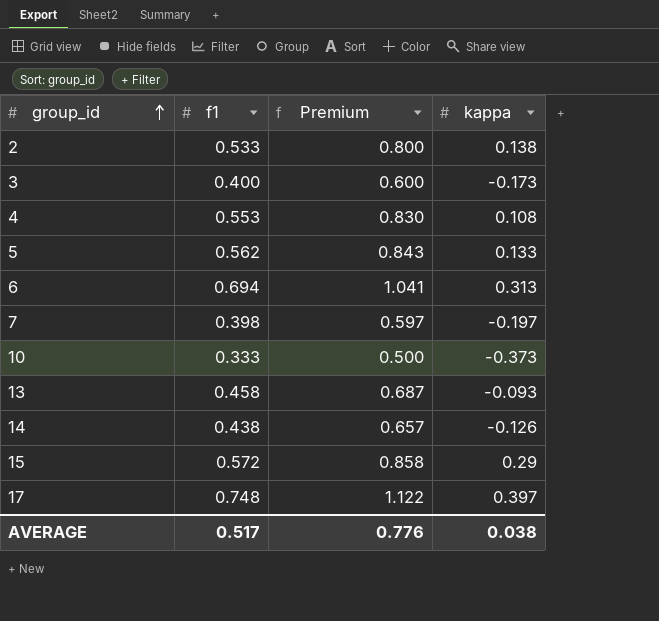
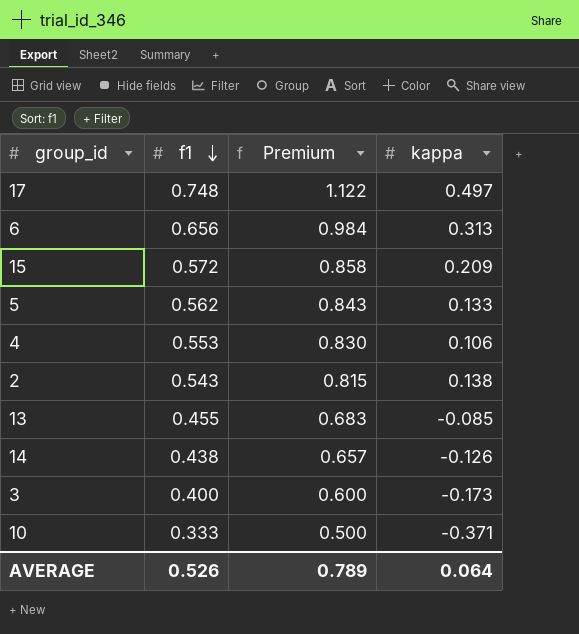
row order: group_id ascending -> f1 descending
row 7: 0.398 | 0.597 | -0.197 -> none
17 | kappa: 0.397 -> 0.497
6 | f1: 0.694 -> 0.656
6 | Premium: 1.041 -> 0.984
15 | kappa: 0.29 -> 0.209
4 | kappa: 0.108 -> 0.106
2 | f1: 0.533 -> 0.543
2 | Premium: 0.800 -> 0.815
13 | f1: 0.458 -> 0.455
13 | Premium: 0.687 -> 0.683
13 | kappa: -0.093 -> -0.085
10 | kappa: -0.373 -> -0.371
AVERAGE | f1: 0.517 -> 0.526
AVERAGE | Premium: 0.776 -> 0.789
AVERAGE | kappa: 0.038 -> 0.064

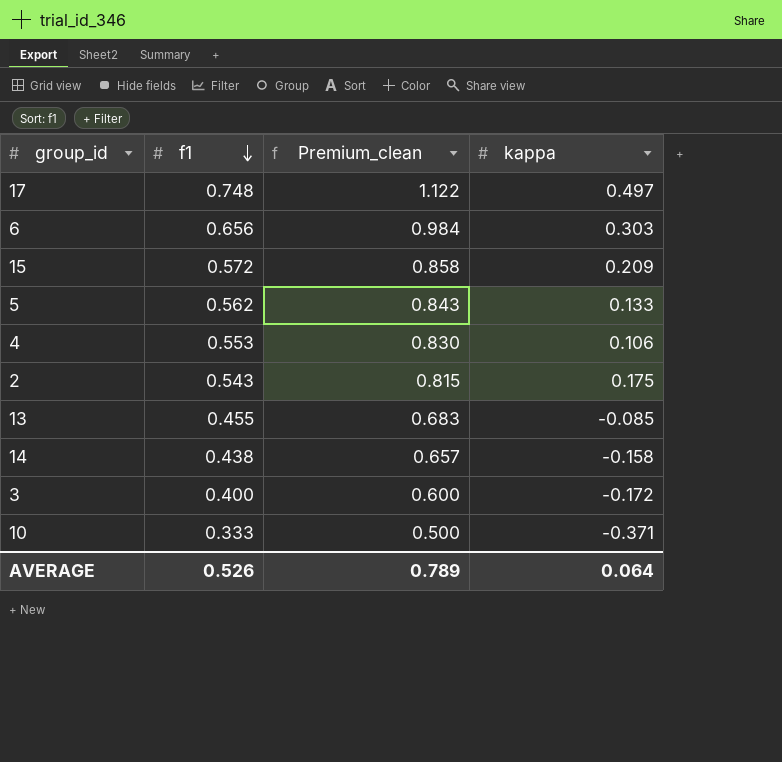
column name: Premium -> Premium_clean
6 | kappa: 0.313 -> 0.303
2 | kappa: 0.138 -> 0.175
14 | kappa: -0.126 -> -0.158
3 | kappa: -0.173 -> -0.172

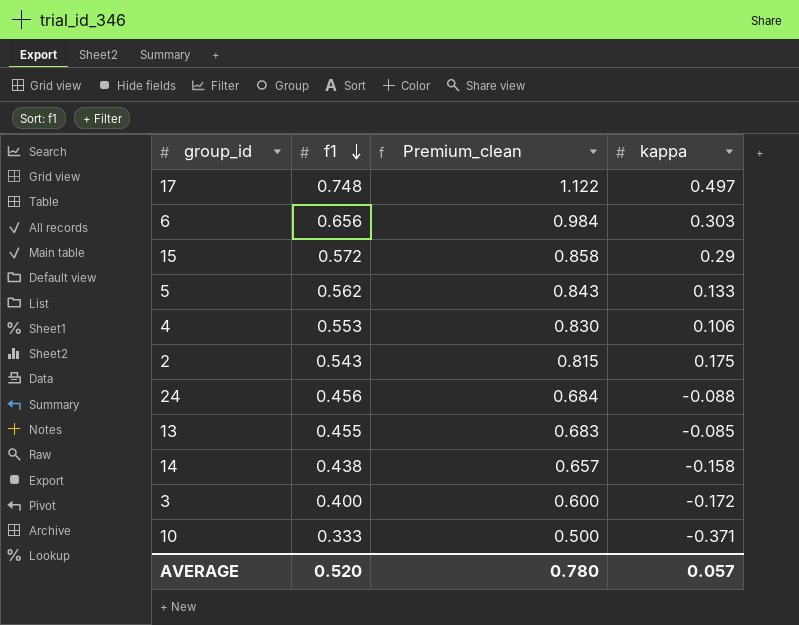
15 | kappa: 0.209 -> 0.29
row 24: none -> 0.456 | 0.684 | -0.088
AVERAGE | f1: 0.526 -> 0.520
AVERAGE | Premium_clean: 0.789 -> 0.780
AVERAGE | kappa: 0.064 -> 0.057

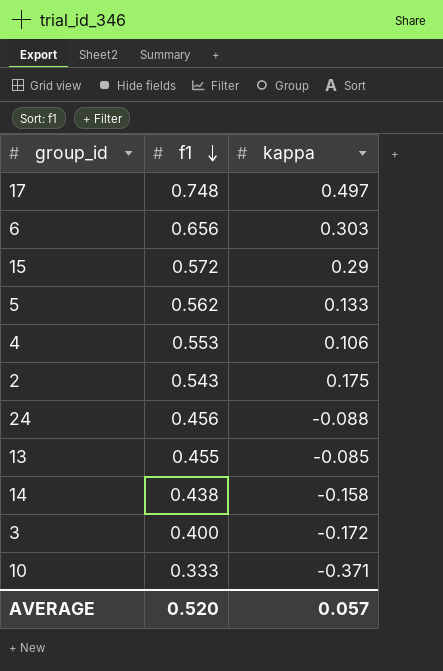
column Premium_clean | formula: [f1] * 1.5 -> none

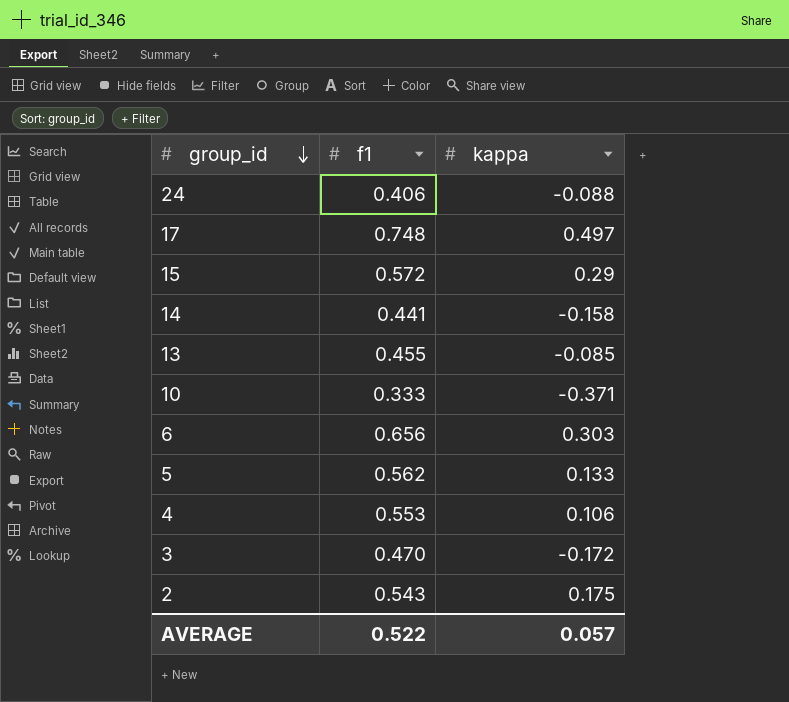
row order: f1 descending -> group_id descending
24 | f1: 0.456 -> 0.406
14 | f1: 0.438 -> 0.441
3 | f1: 0.400 -> 0.470
AVERAGE | f1: 0.520 -> 0.522

